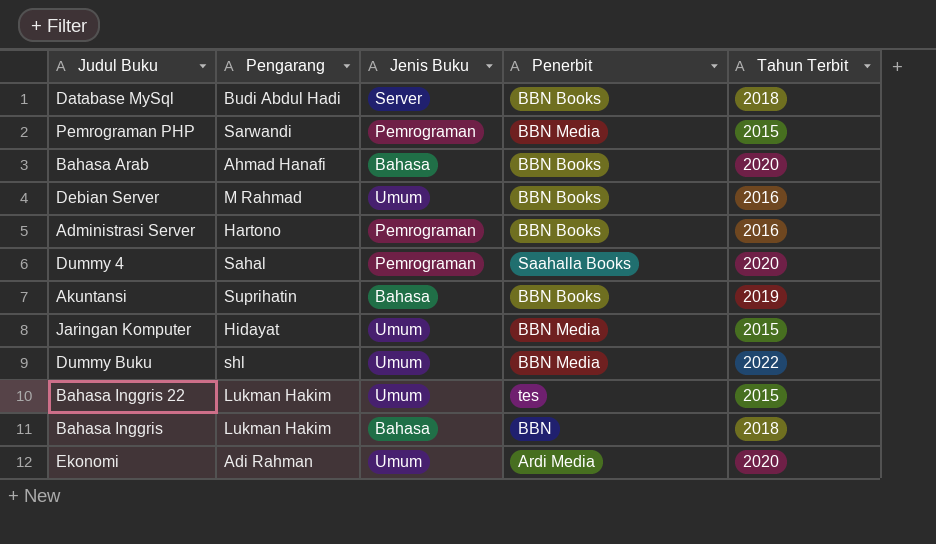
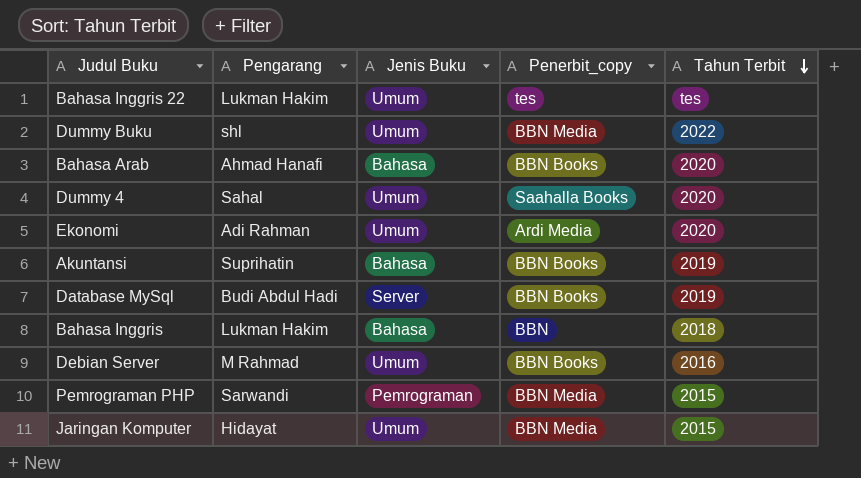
row order: none -> Tahun Terbit descending
column name: Penerbit -> Penerbit_copy
row Administrasi Server: Hartono | Pemrograman | BBN Books | 2016 -> none
Bahasa Inggris 22 | Tahun Terbit: 2015 -> tes
Dummy 4 | Jenis Buku: Pemrograman -> Umum
Database MySql | Tahun Terbit: 2018 -> 2019

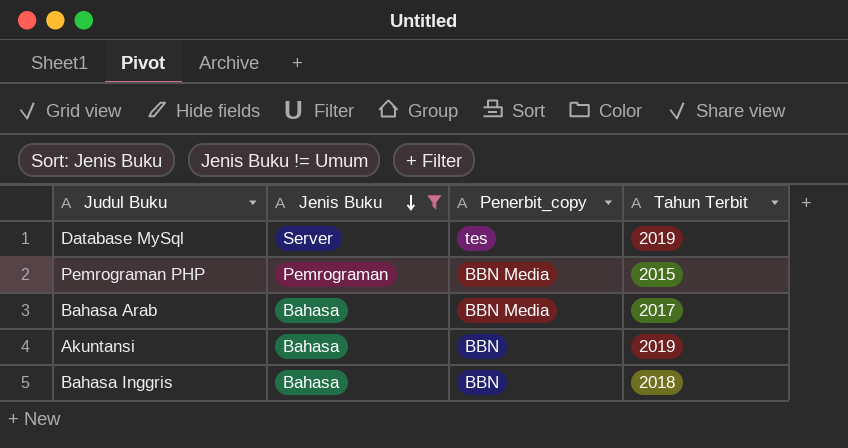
filter: none -> Jenis Buku != Umum
row order: Tahun Terbit descending -> Jenis Buku descending
column Pengarang | position: 2 -> none
Database MySql | Penerbit_copy: BBN Books -> tes
Bahasa Arab | Penerbit_copy: BBN Books -> BBN Media
Bahasa Arab | Tahun Terbit: 2020 -> 2017
Akuntansi | Penerbit_copy: BBN Books -> BBN

